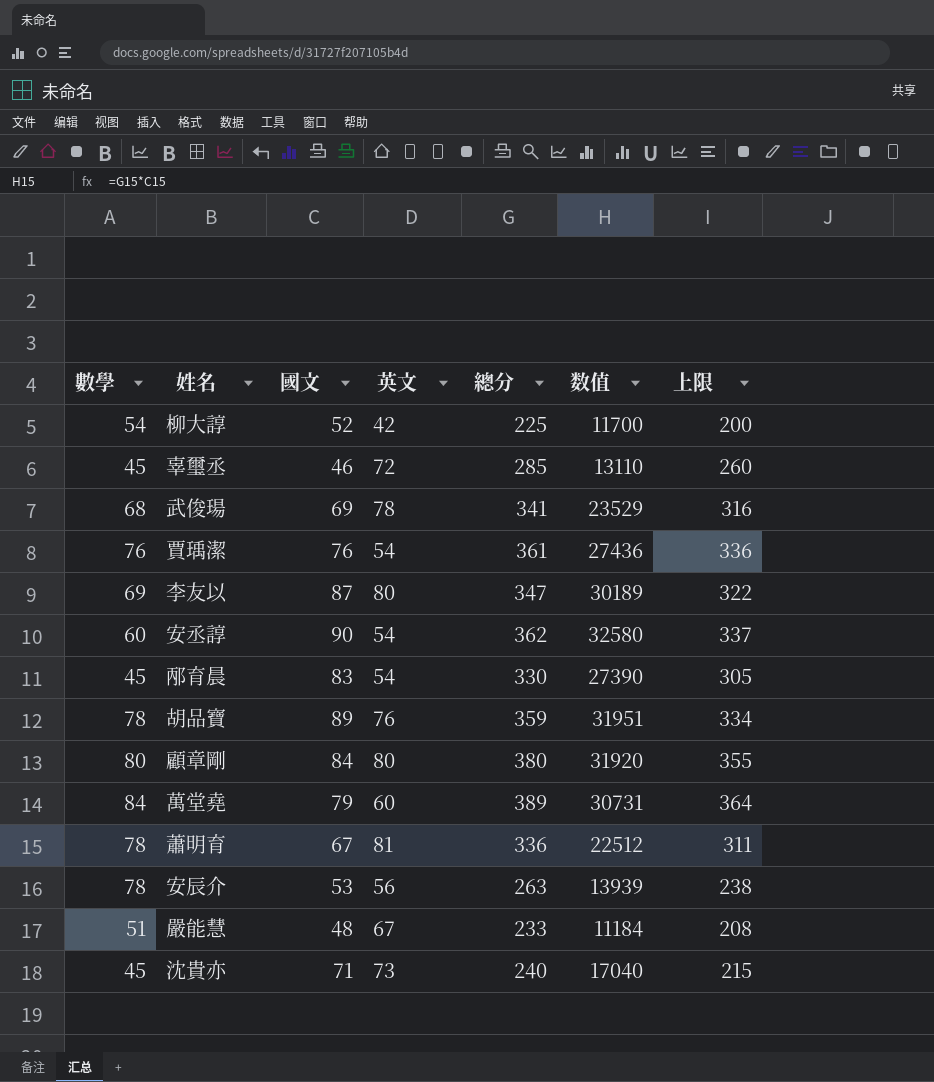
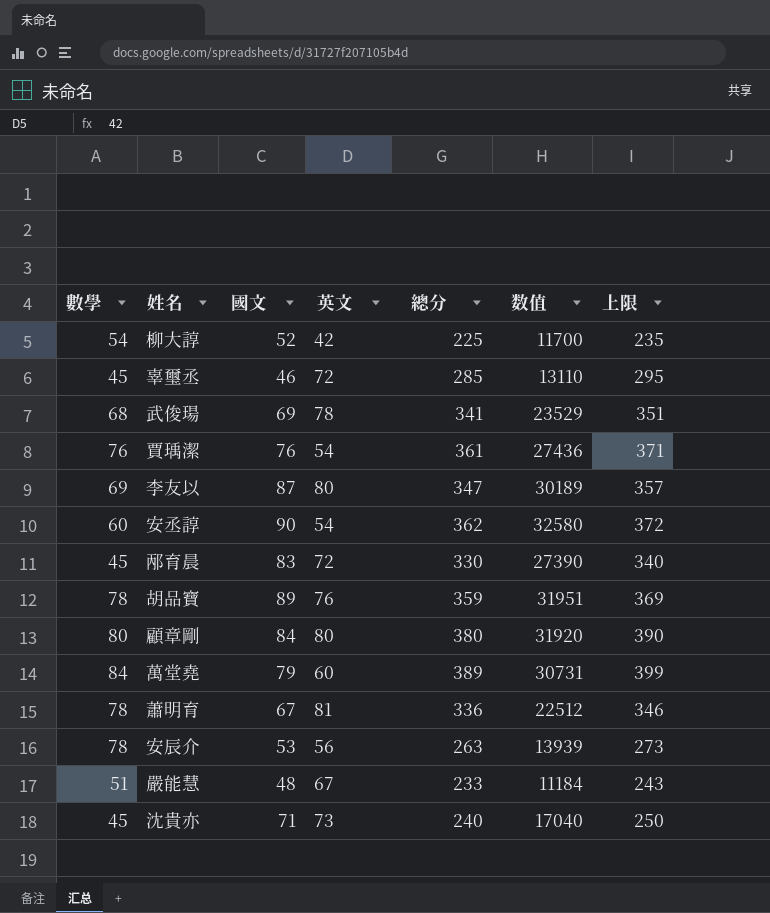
column 上限 | formula: [總分] - 25 -> [總分] + 10
邴育晨 | 英文: 54 -> 72

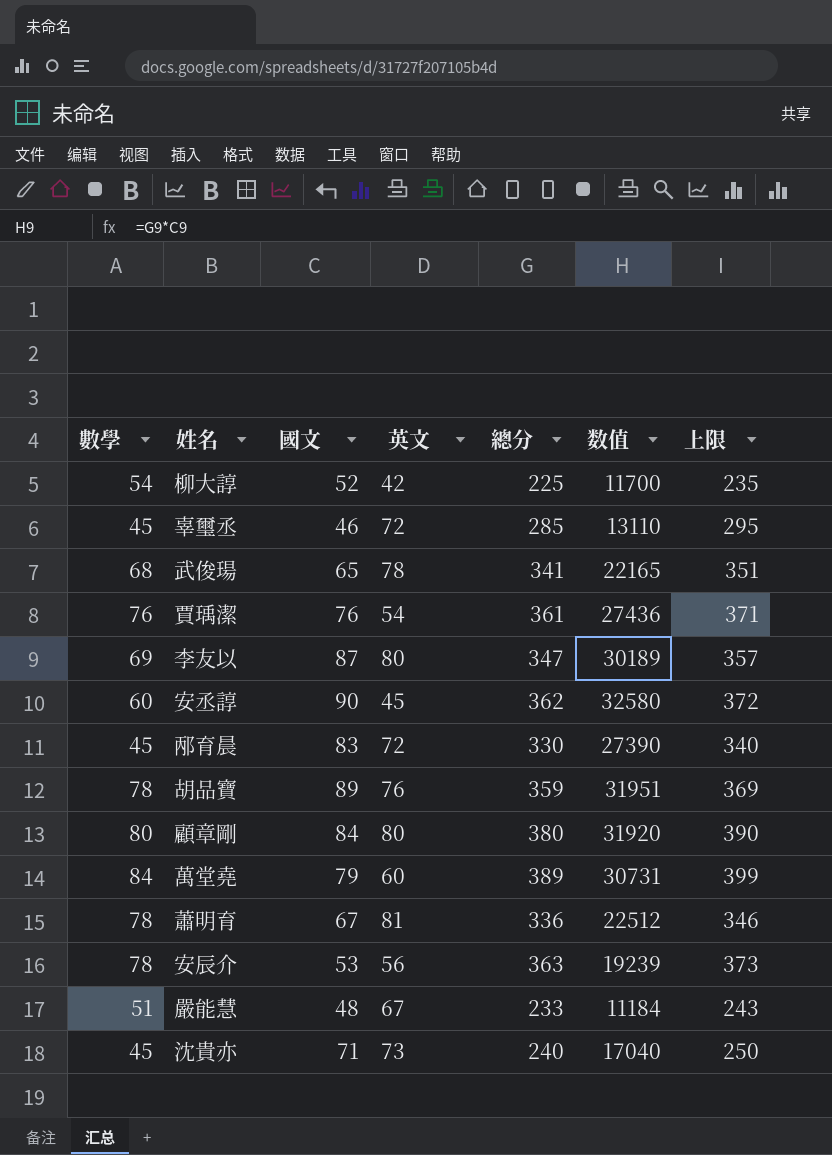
武俊瑒 | 國文: 69 -> 65
武俊瑒 | 数值: 23529 -> 22165
安丞諄 | 英文: 54 -> 45
安辰介 | 總分: 263 -> 363
安辰介 | 数值: 13939 -> 19239
安辰介 | 上限: 273 -> 373

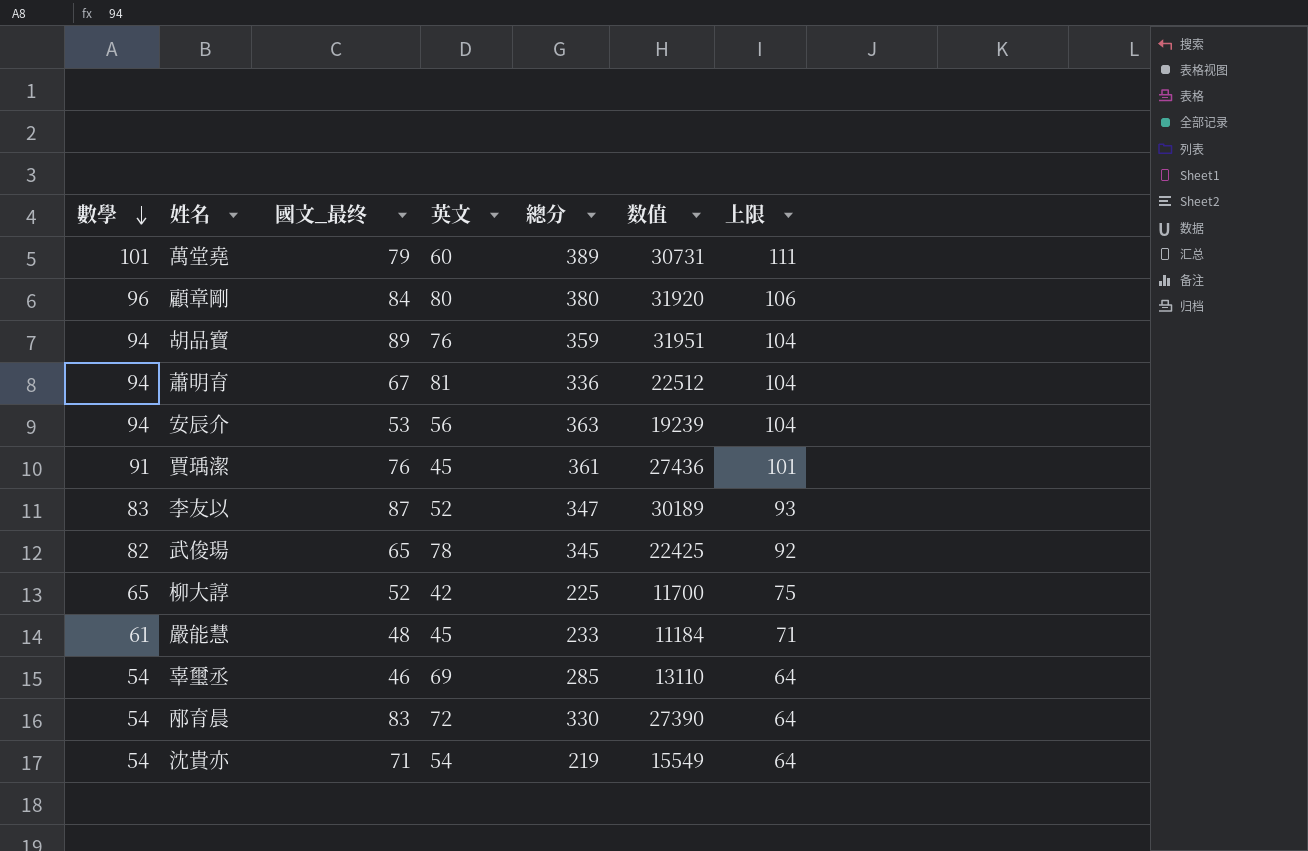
row order: none -> 數學 descending
column name: 國文 -> 國文_最终
column 上限 | formula: [總分] + 10 -> [數學] + 10
row 安丞諄: 60 | 90 | 45 | 362 | 32580 | 372 -> none
萬堂堯 | 數學: 84 -> 101
顧章剛 | 數學: 80 -> 96
胡品寶 | 數學: 78 -> 94
蕭明育 | 數學: 78 -> 94
安辰介 | 數學: 78 -> 94
賈瑀潔 | 數學: 76 -> 91
賈瑀潔 | 英文: 54 -> 45
李友以 | 數學: 69 -> 83
李友以 | 英文: 80 -> 52
武俊瑒 | 數學: 68 -> 82
武俊瑒 | 總分: 341 -> 345
武俊瑒 | 数值: 22165 -> 22425
柳大諄 | 數學: 54 -> 65
嚴能慧 | 數學: 51 -> 61
嚴能慧 | 英文: 67 -> 45
辜璽丞 | 數學: 45 -> 54
辜璽丞 | 英文: 72 -> 69
邴育晨 | 數學: 45 -> 54
沈貴亦 | 數學: 45 -> 54
沈貴亦 | 英文: 73 -> 54
沈貴亦 | 總分: 240 -> 219
沈貴亦 | 数值: 17040 -> 15549

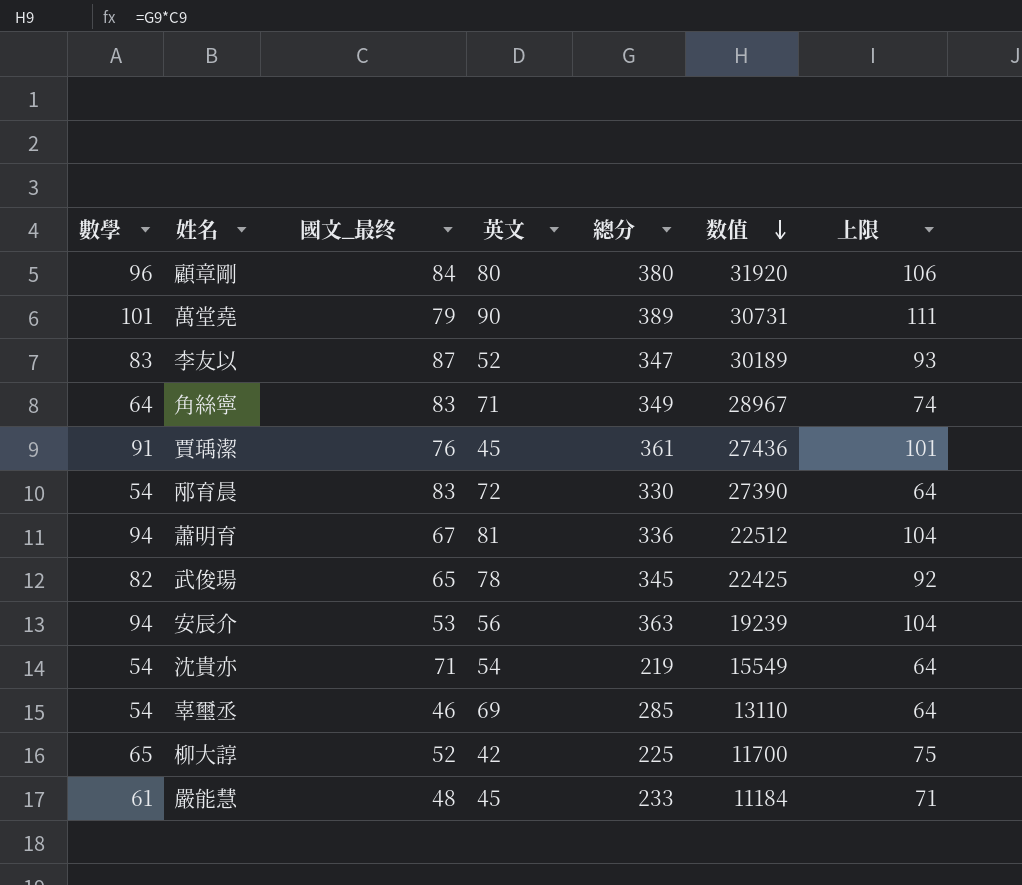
row order: 數學 descending -> 数值 descending
row 胡品寶: 94 | 89 | 76 | 359 | 31951 | 104 -> none
萬堂堯 | 英文: 60 -> 90
row 角絲寧: none -> 64 | 83 | 71 | 349 | 28967 | 74

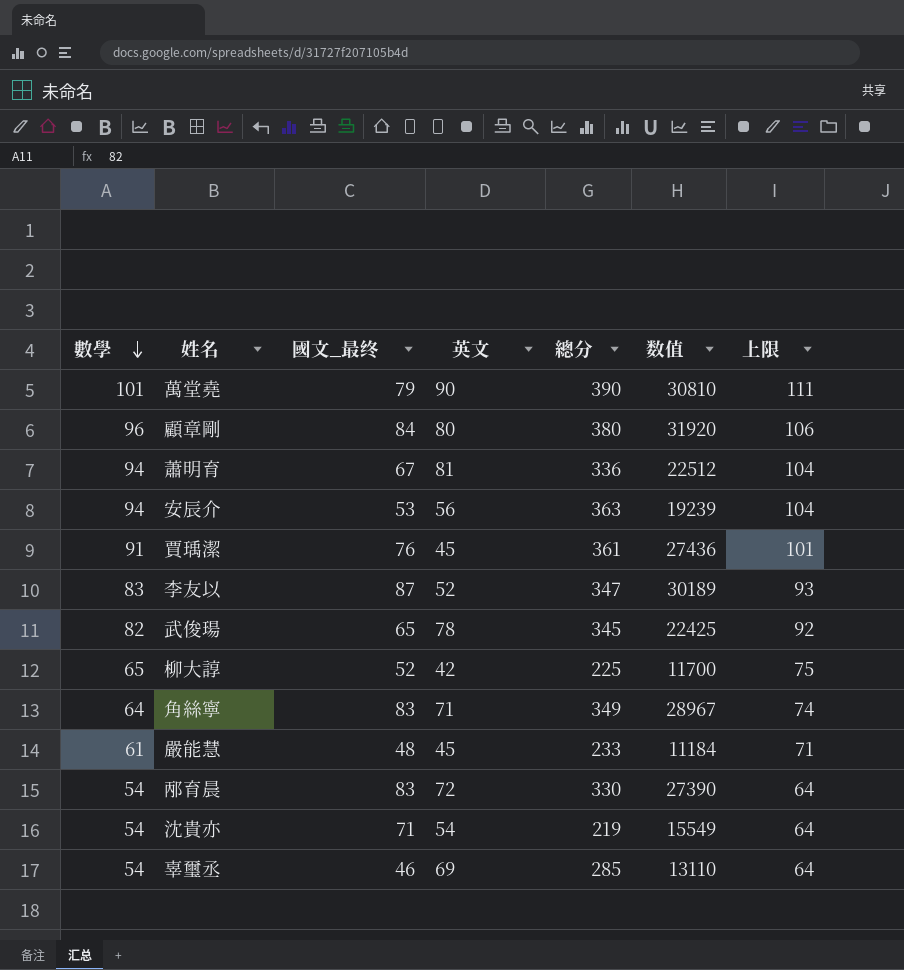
row order: 数值 descending -> 數學 descending
萬堂堯 | 總分: 389 -> 390
萬堂堯 | 数值: 30731 -> 30810

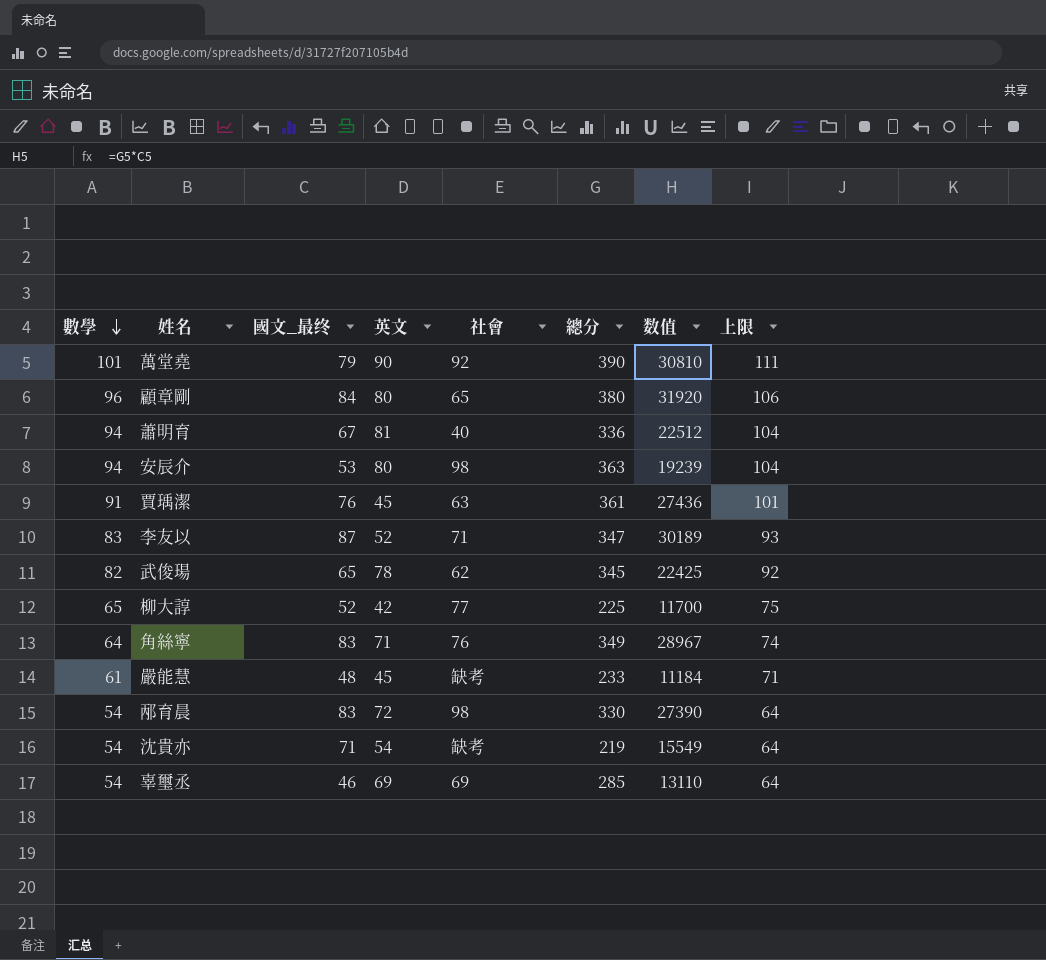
column 社會 | position: none -> 5
安辰介 | 英文: 56 -> 80

